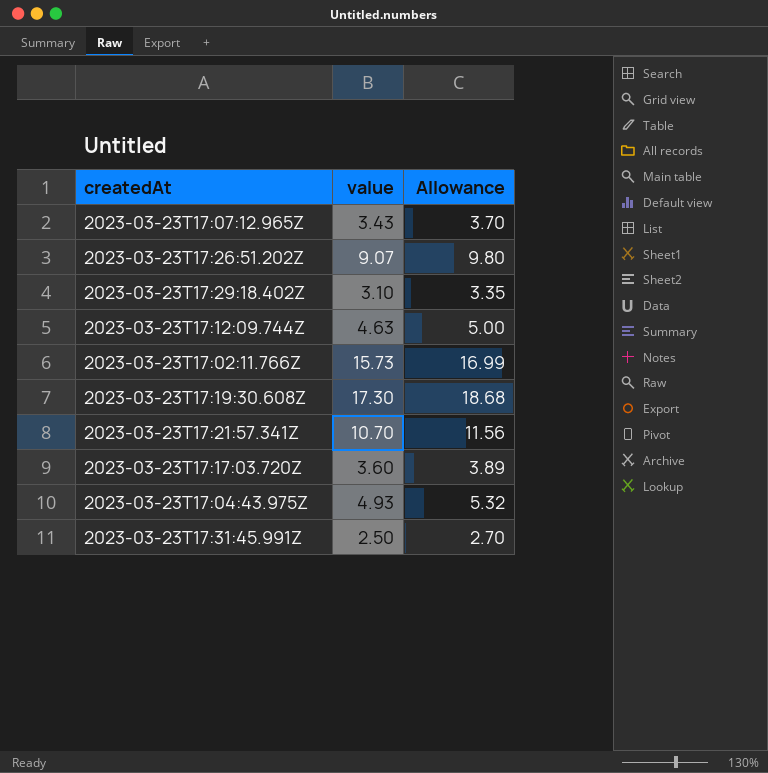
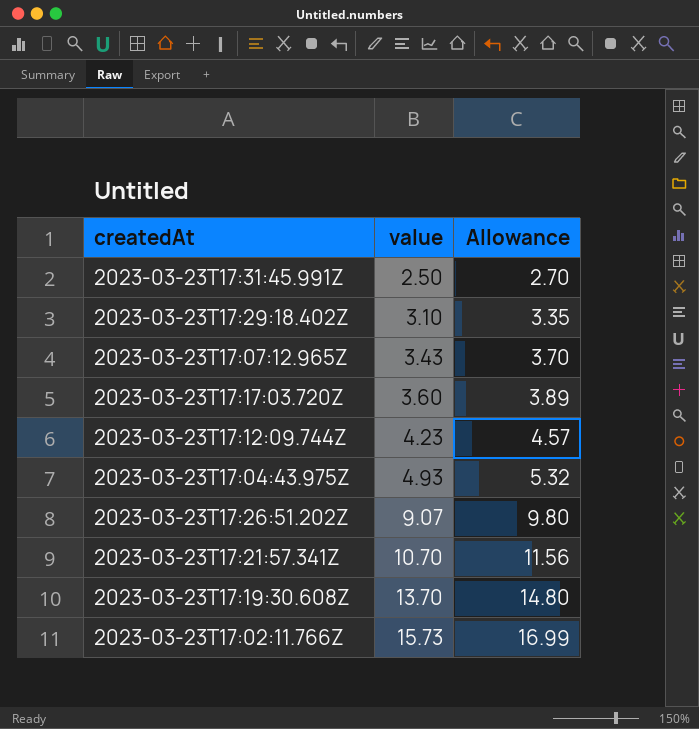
row order: none -> value ascending
2023-03-23T17:12:09.744Z | value: 4.63 -> 4.23
2023-03-23T17:12:09.744Z | Allowance: 5.00 -> 4.57
2023-03-23T17:19:30.608Z | value: 17.30 -> 13.70
2023-03-23T17:19:30.608Z | Allowance: 18.68 -> 14.80

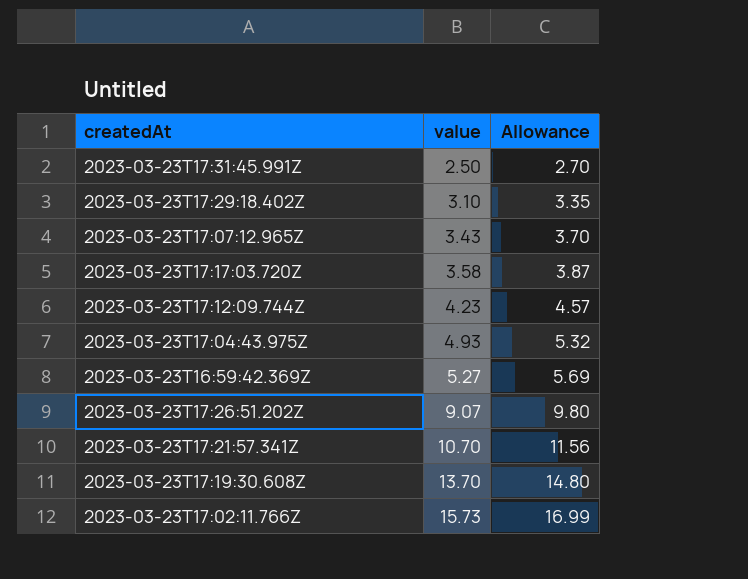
2023-03-23T17:17:03.720Z | value: 3.60 -> 3.58
2023-03-23T17:17:03.720Z | Allowance: 3.89 -> 3.87
row 2023-03-23T16:59:42.369Z: none -> 5.27 | 5.69

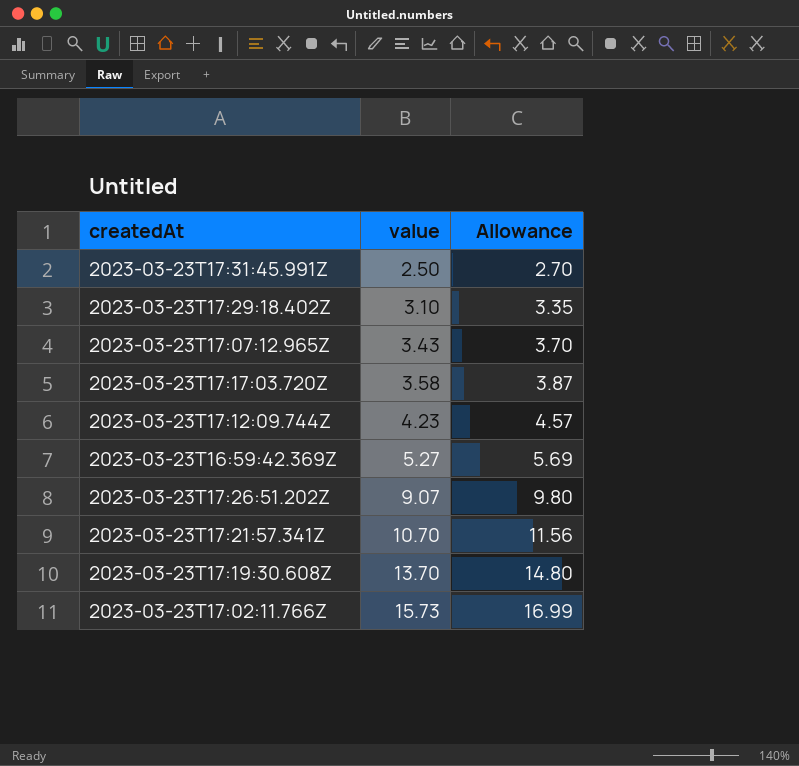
row 2023-03-23T17:04:43.975Z: 4.93 | 5.32 -> none

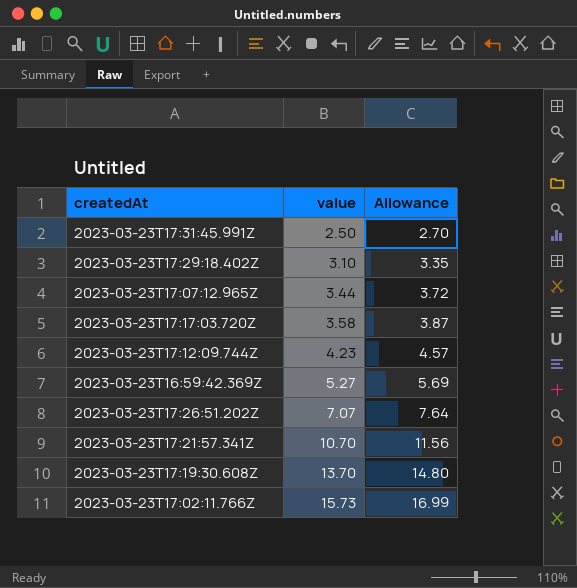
2023-03-23T17:07:12.965Z | value: 3.43 -> 3.44
2023-03-23T17:07:12.965Z | Allowance: 3.70 -> 3.72
2023-03-23T17:26:51.202Z | value: 9.07 -> 7.07
2023-03-23T17:26:51.202Z | Allowance: 9.80 -> 7.64

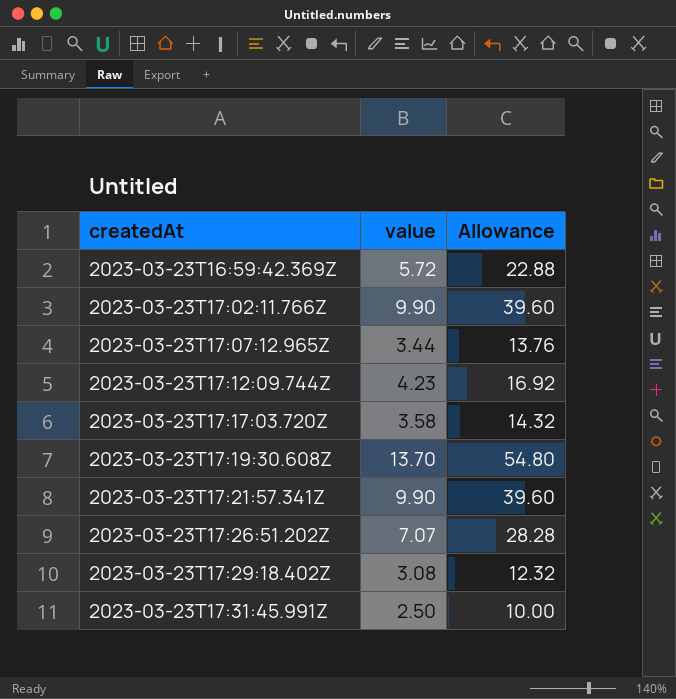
row order: value ascending -> createdAt ascending
column Allowance | formula: [value] * 1.08 -> [value] * 4
2023-03-23T16:59:42.369Z | value: 5.27 -> 5.72
2023-03-23T17:02:11.766Z | value: 15.73 -> 9.90
2023-03-23T17:21:57.341Z | value: 10.70 -> 9.90
2023-03-23T17:29:18.402Z | value: 3.10 -> 3.08

